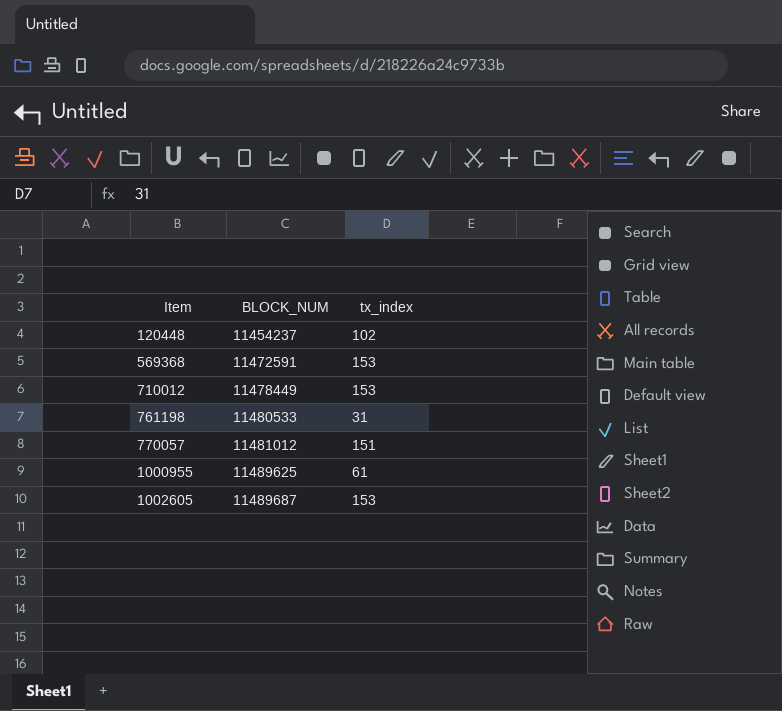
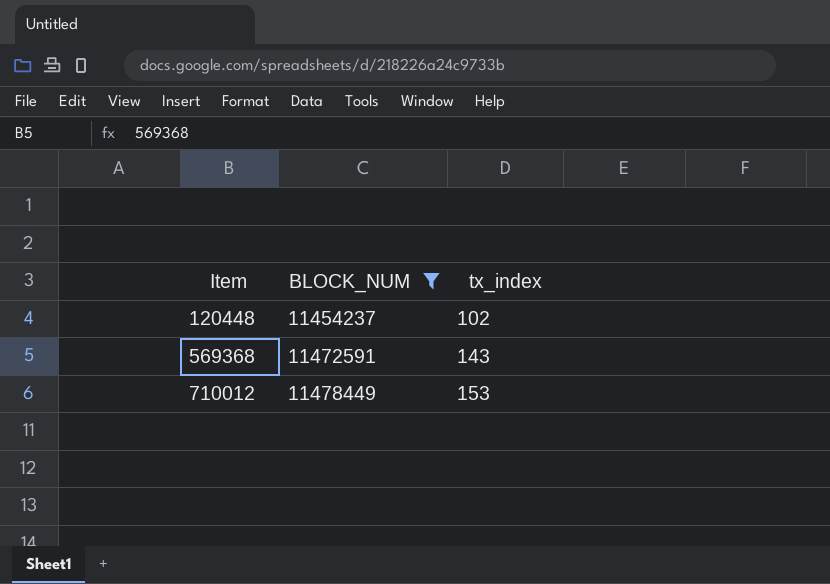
filter: none -> BLOCK_NUM <= 11478449
569368 | tx_index: 153 -> 143

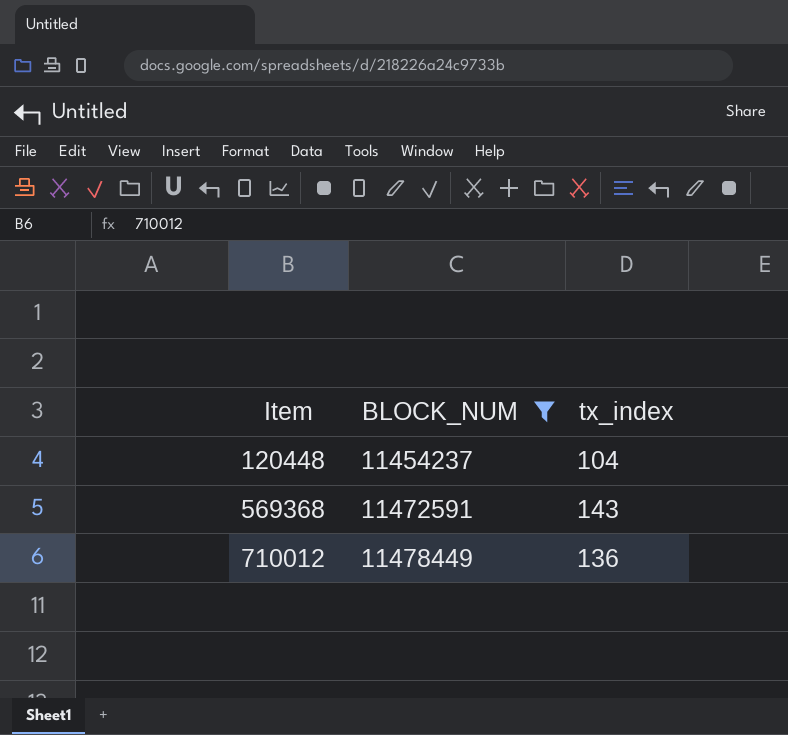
120448 | tx_index: 102 -> 104
710012 | tx_index: 153 -> 136

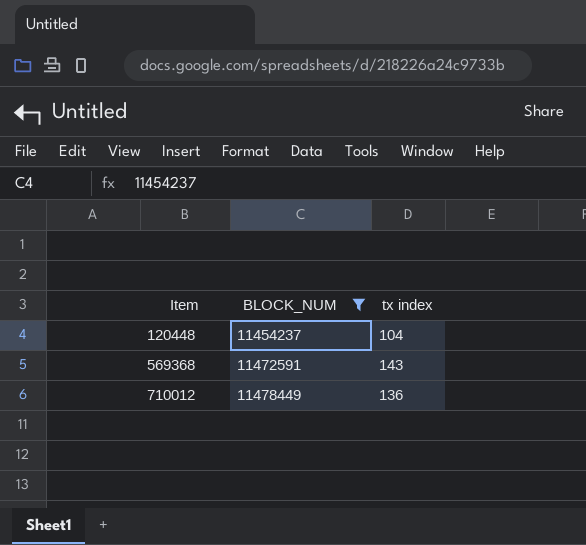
column name: tx_index -> tx index

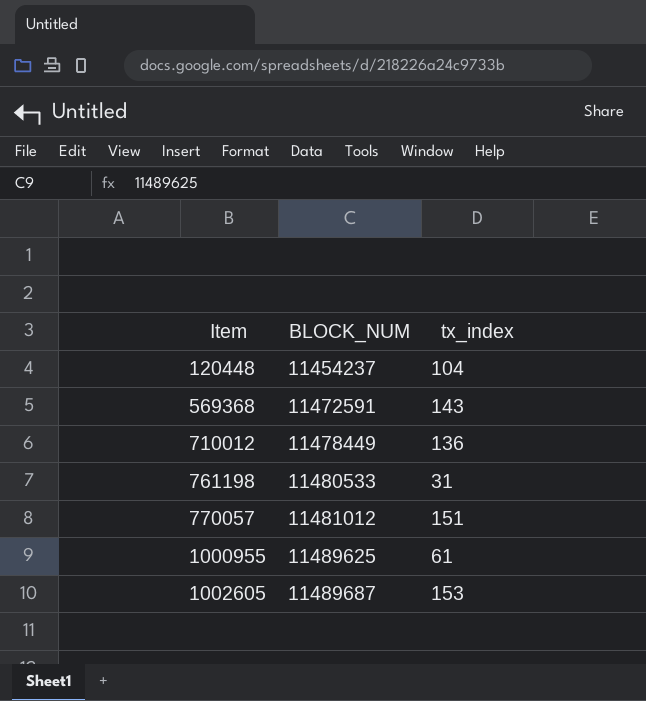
filter: BLOCK_NUM <= 11478449 -> none
column name: tx index -> tx_index

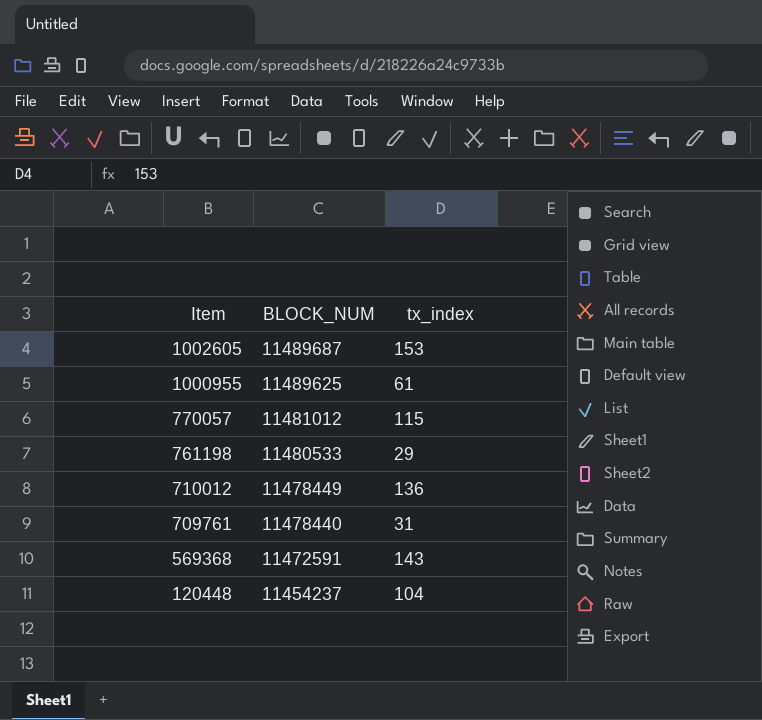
row order: Item ascending -> Item descending
770057 | tx_index: 151 -> 115
761198 | tx_index: 31 -> 29
row 709761: none -> 11478440 | 31

